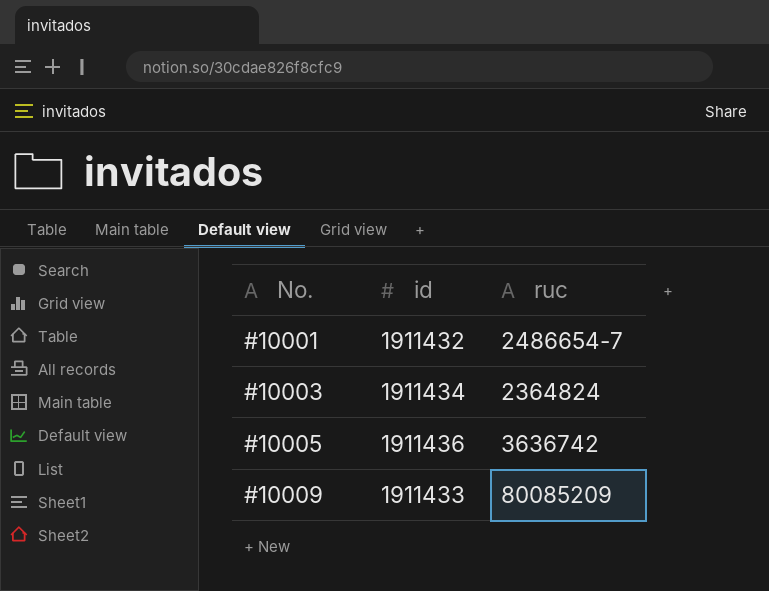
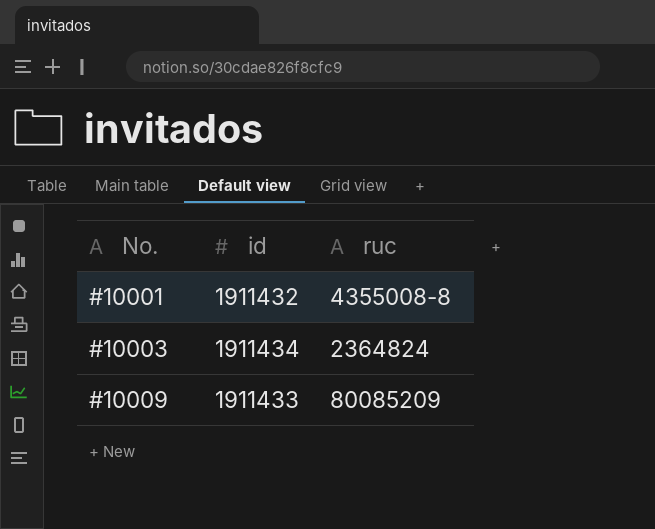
row #10005: 1911436 | 3636742 -> none
#10001 | ruc: 2486654-7 -> 4355008-8

